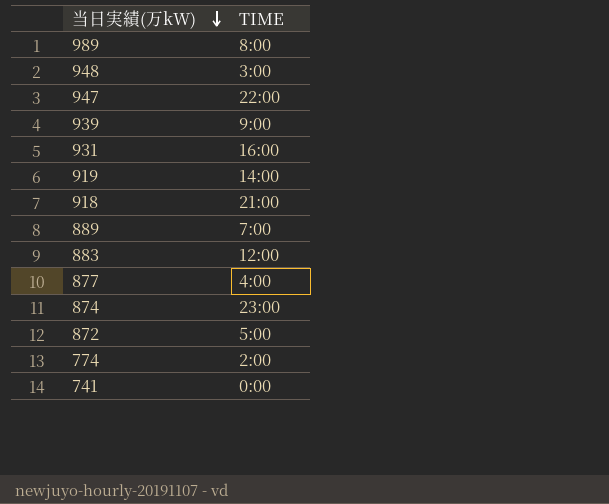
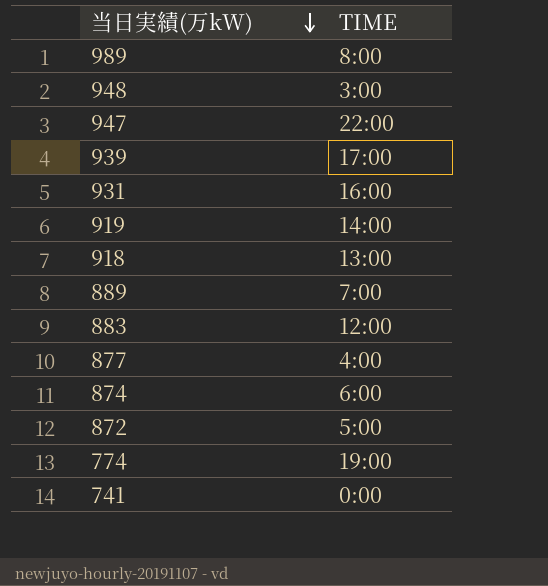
939 | TIME: 9:00 -> 17:00
918 | TIME: 21:00 -> 13:00
874 | TIME: 23:00 -> 6:00
774 | TIME: 2:00 -> 19:00

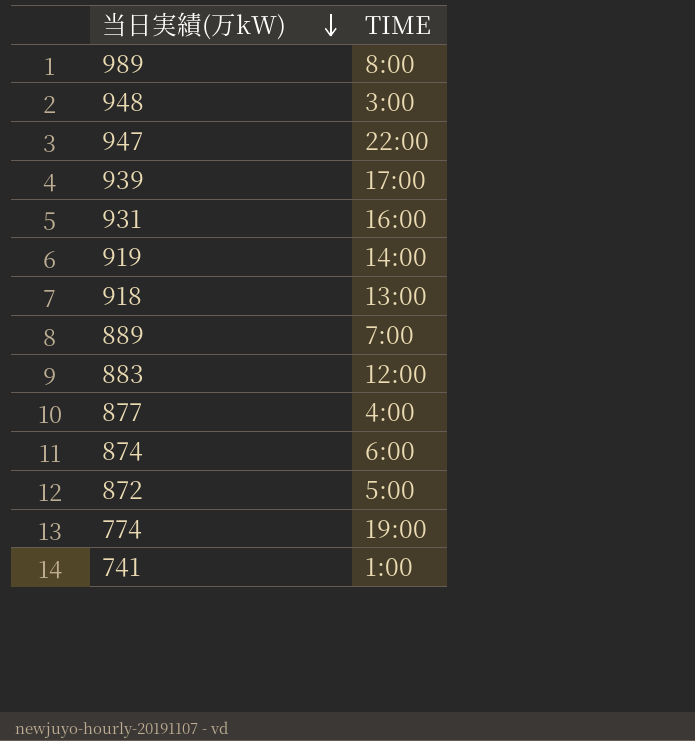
741 | TIME: 0:00 -> 1:00

